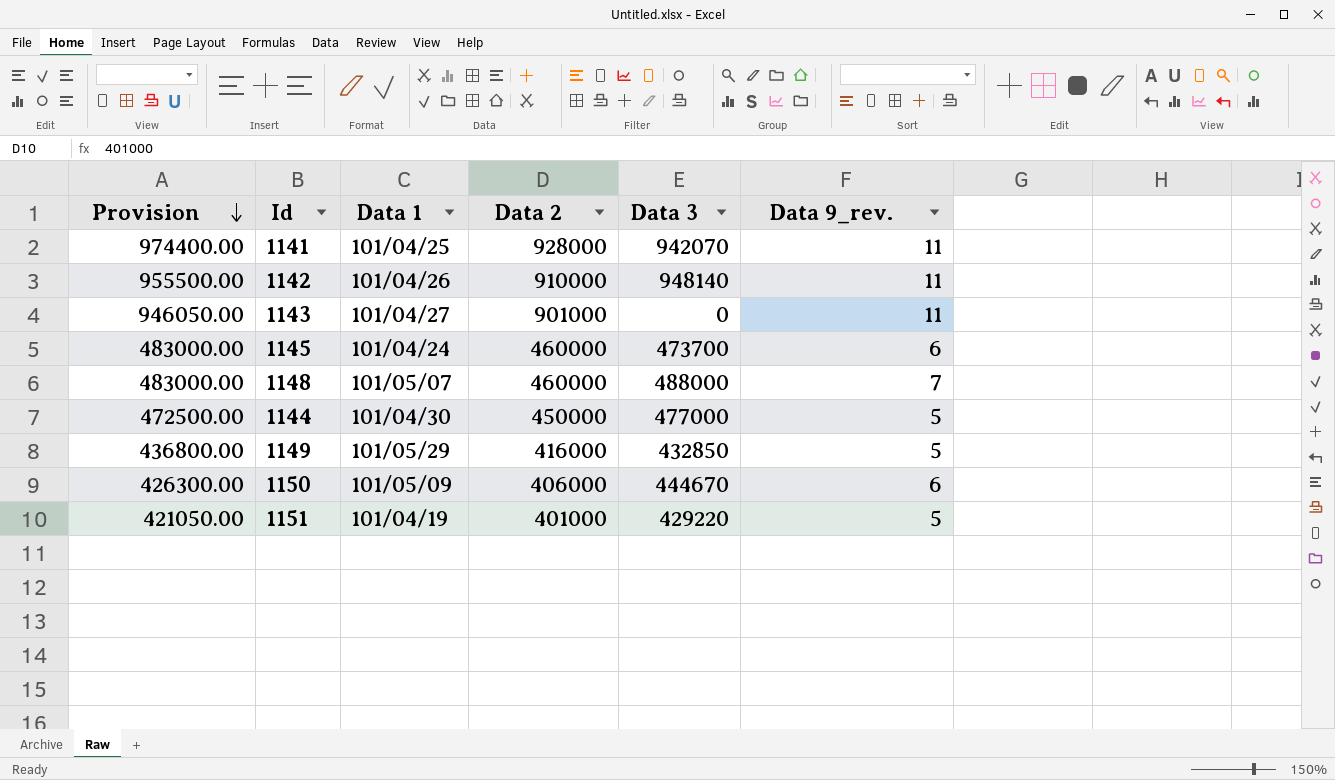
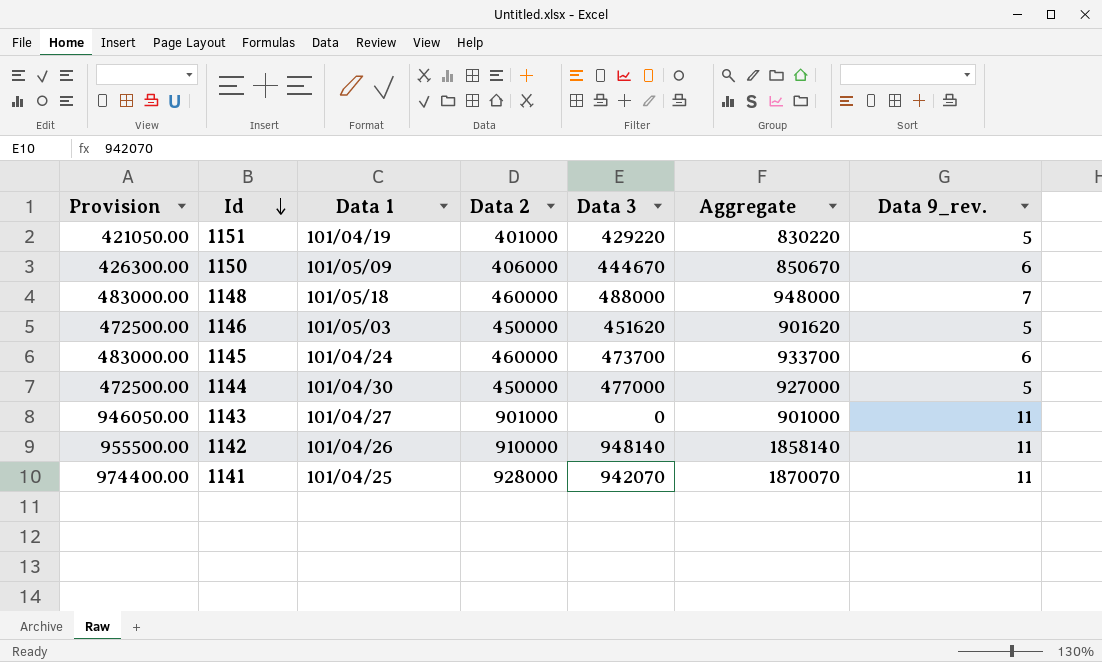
row order: Provision descending -> Id descending
column Aggregate | formula: none -> [Data 2] + [Data 3]
row 1149: 436800.00 | 101/05/29 | 416000 | 432850 | 5 -> none
1148 | Data 1: 101/05/07 -> 101/05/18
row 1146: none -> 472500.00 | 101/05/03 | 450000 | 451620 | 901620 | 5

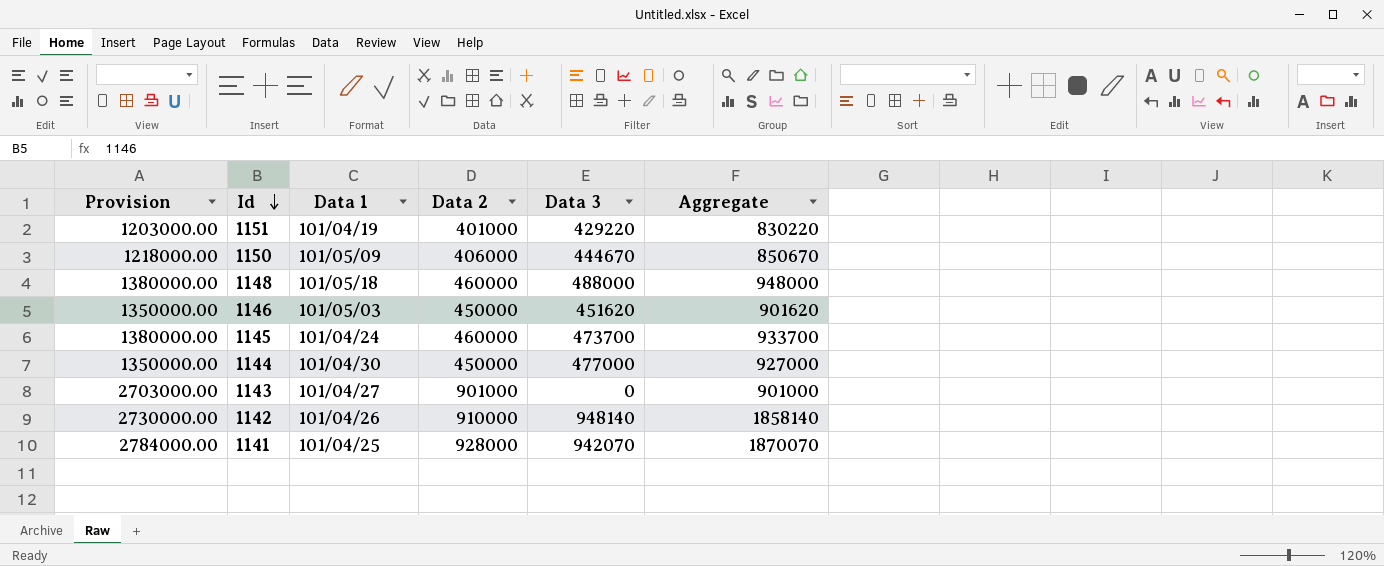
column Data 9_rev. | position: 7 -> none
column Provision | formula: [Data 2] * 1.05 -> [Data 2] * 3

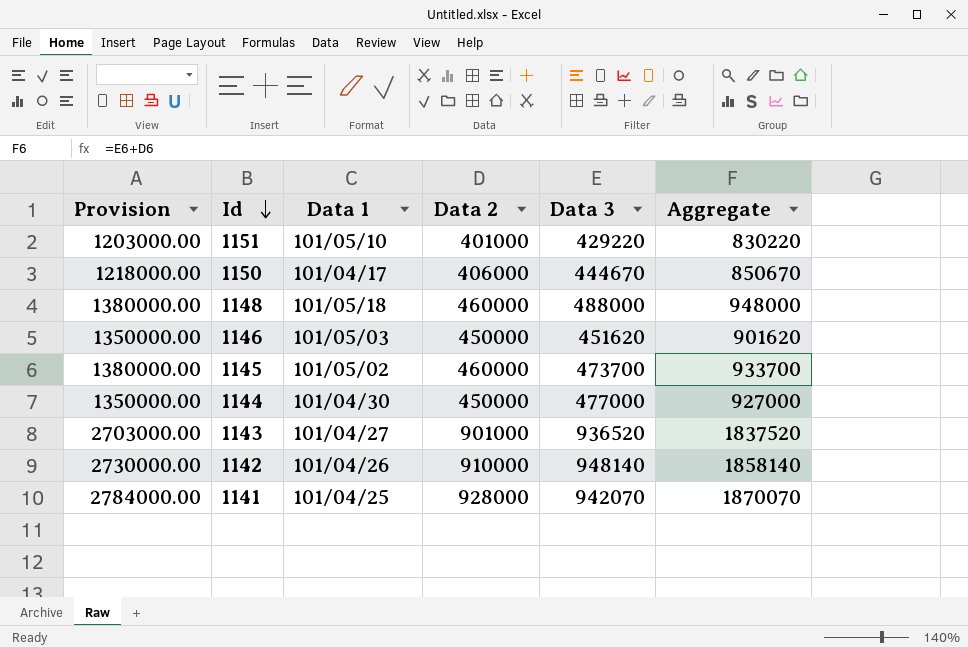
1151 | Data 1: 101/04/19 -> 101/05/10
1150 | Data 1: 101/05/09 -> 101/04/17
1145 | Data 1: 101/04/24 -> 101/05/02
1143 | Data 3: 0 -> 936520
1143 | Aggregate: 901000 -> 1837520

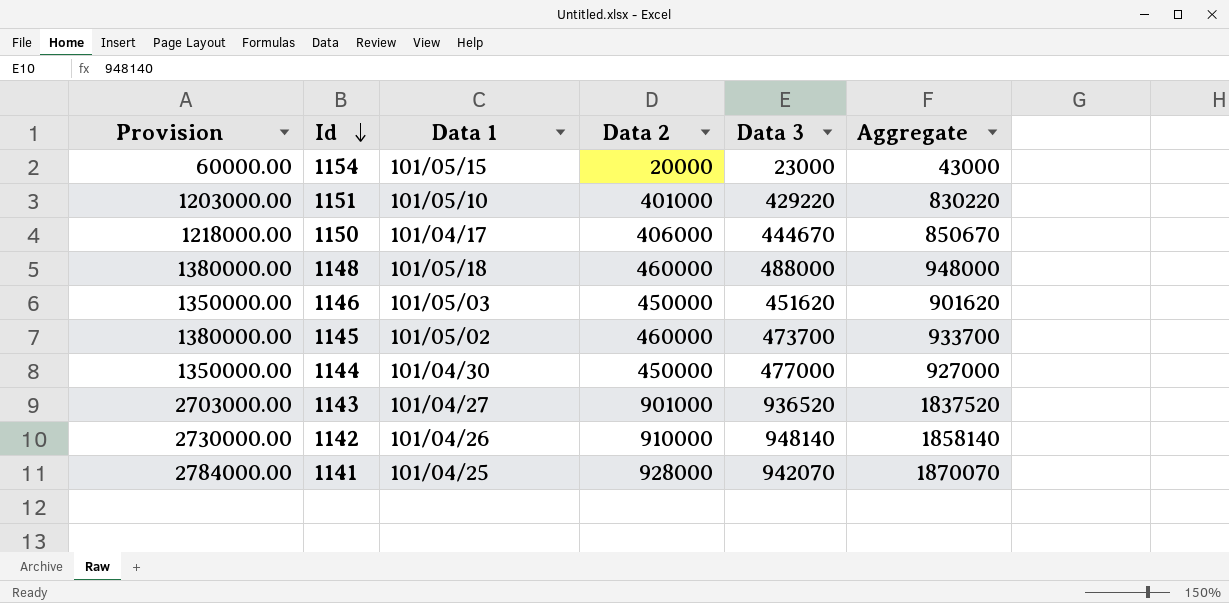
row 1154: none -> 60000.00 | 101/05/15 | 20000 | 23000 | 43000

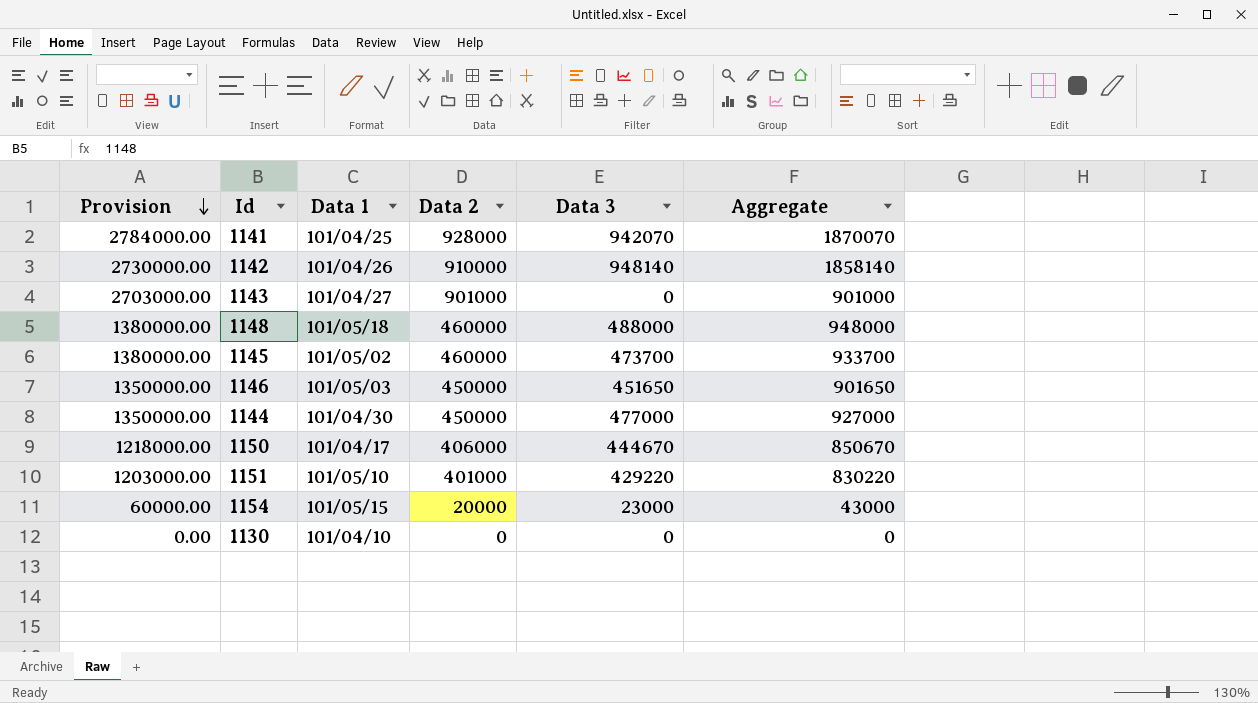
row order: Id descending -> Provision descending
1143 | Data 3: 936520 -> 0
1143 | Aggregate: 1837520 -> 901000
1146 | Data 3: 451620 -> 451650
1146 | Aggregate: 901620 -> 901650
row 1130: none -> 0.00 | 101/04/10 | 0 | 0 | 0

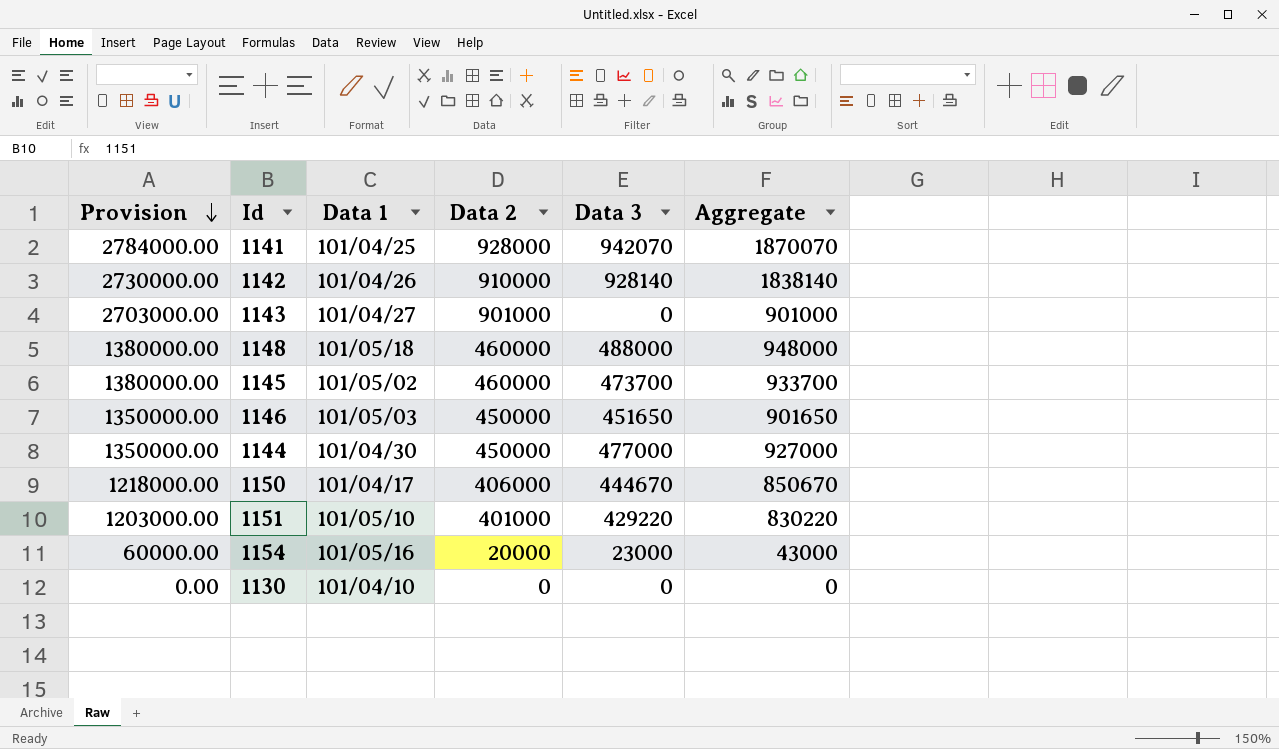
1142 | Data 3: 948140 -> 928140
1142 | Aggregate: 1858140 -> 1838140
1154 | Data 1: 101/05/15 -> 101/05/16

